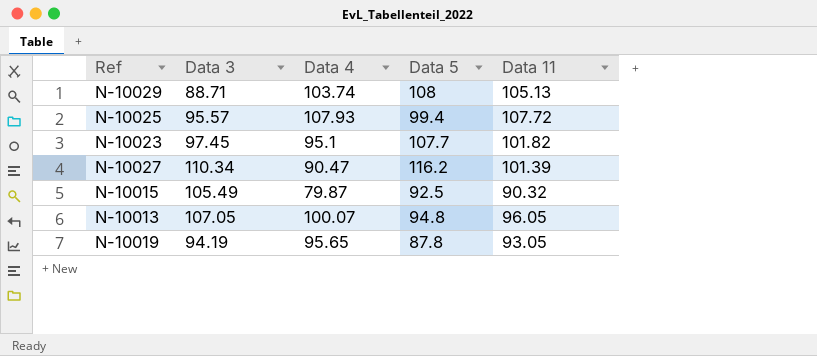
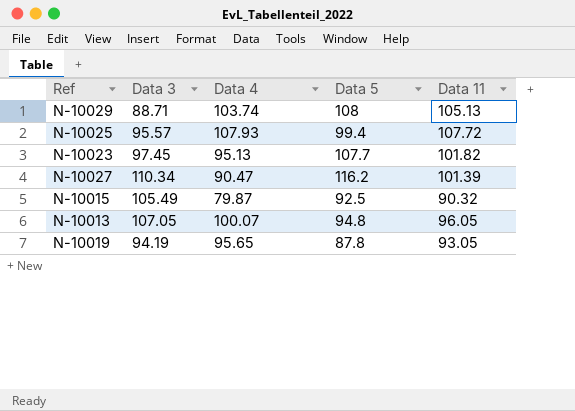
N-10023 | Data 4: 95.1 -> 95.13

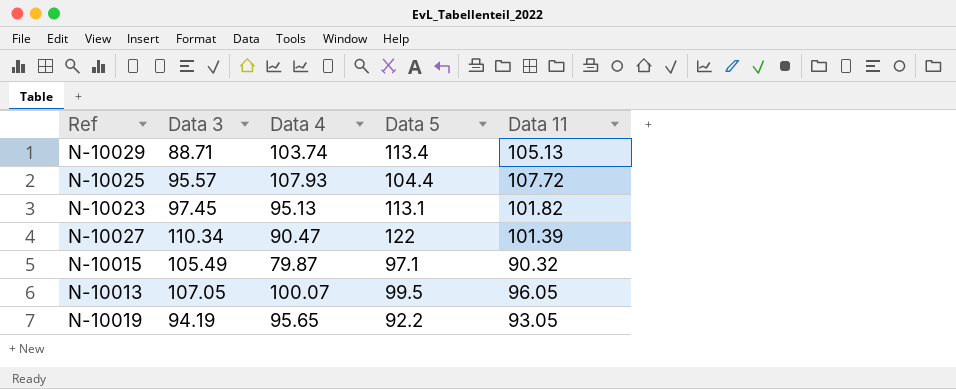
N-10029 | Data 5: 108 -> 113.4
N-10025 | Data 5: 99.4 -> 104.4
N-10023 | Data 5: 107.7 -> 113.1
N-10027 | Data 5: 116.2 -> 122
N-10015 | Data 5: 92.5 -> 97.1
N-10013 | Data 5: 94.8 -> 99.5
N-10019 | Data 5: 87.8 -> 92.2

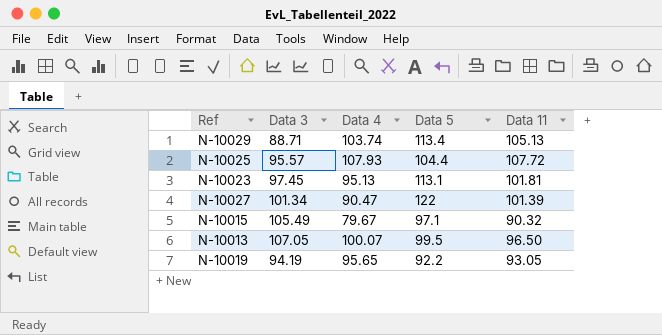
N-10023 | Data 11: 101.82 -> 101.81
N-10027 | Data 3: 110.34 -> 101.34
N-10015 | Data 4: 79.87 -> 79.67
N-10013 | Data 11: 96.05 -> 96.50

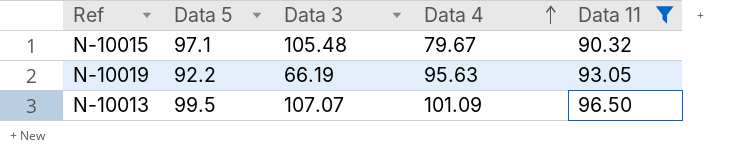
filter: none -> Data 11 <= 96.50
row order: none -> Data 4 ascending
column Data 5 | position: 4 -> 2
N-10015 | Data 3: 105.49 -> 105.48
N-10019 | Data 3: 94.19 -> 66.19
N-10019 | Data 4: 95.65 -> 95.63
N-10013 | Data 3: 107.05 -> 107.07
N-10013 | Data 4: 100.07 -> 101.09

